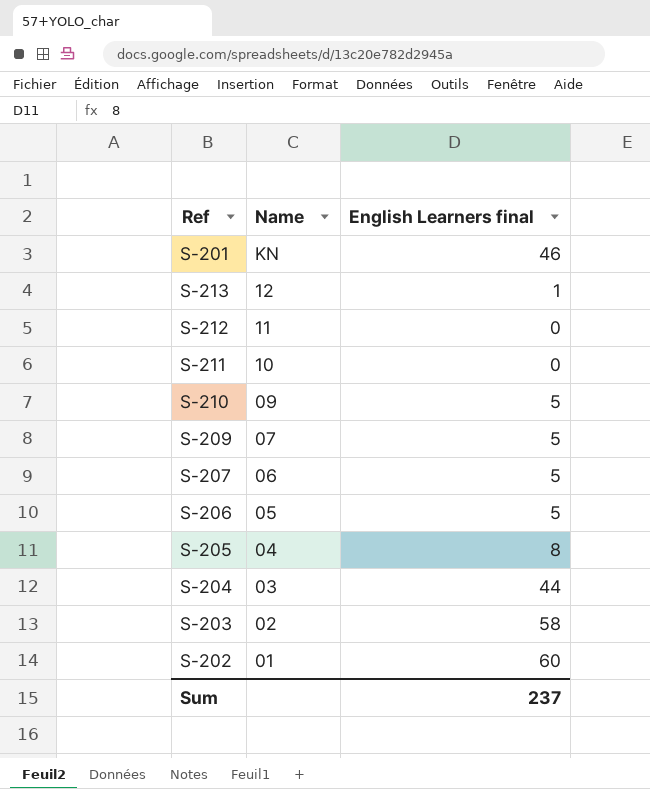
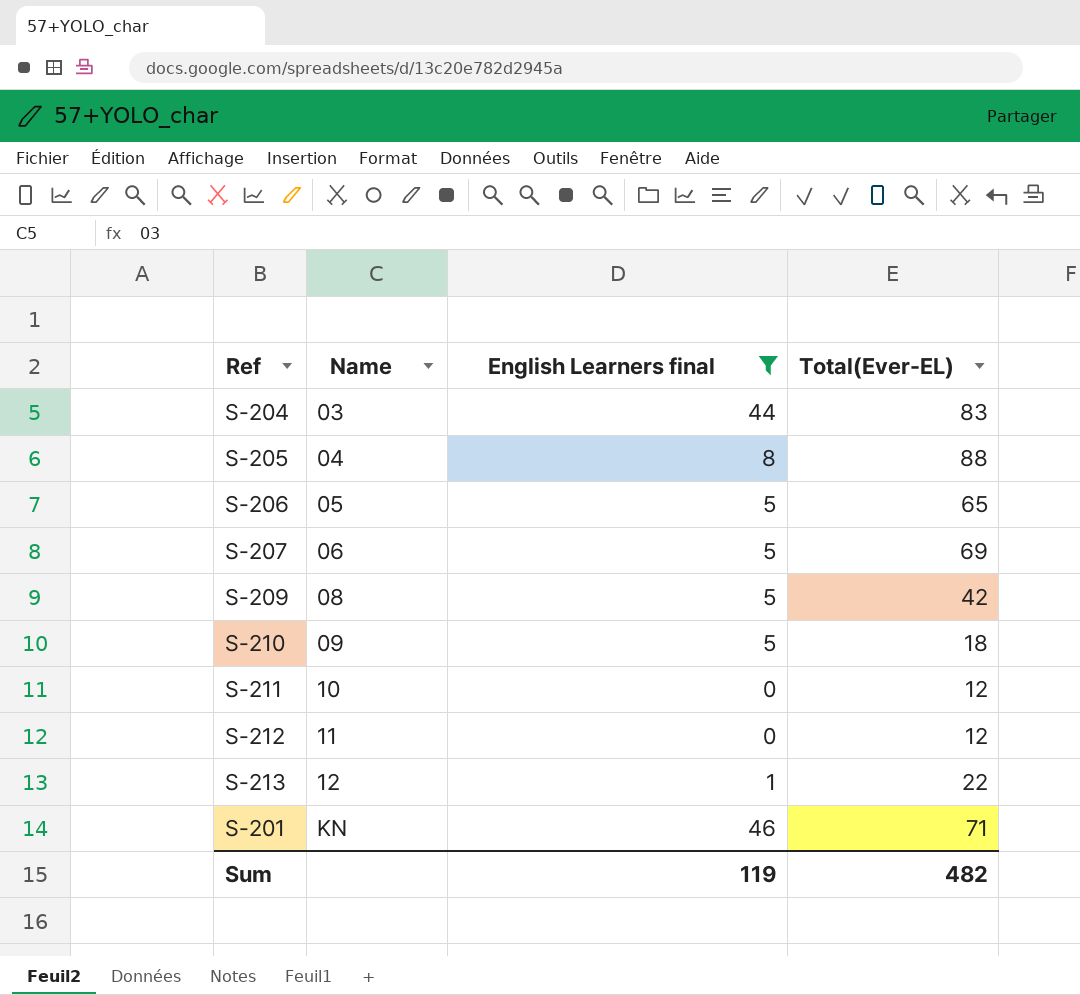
filter: none -> English Learners final <= 46
row order: Name descending -> Name ascending
column Total(Ever-EL) | position: none -> 4
S-209 | Name: 07 -> 08
Sum | English Learners final: 237 -> 119

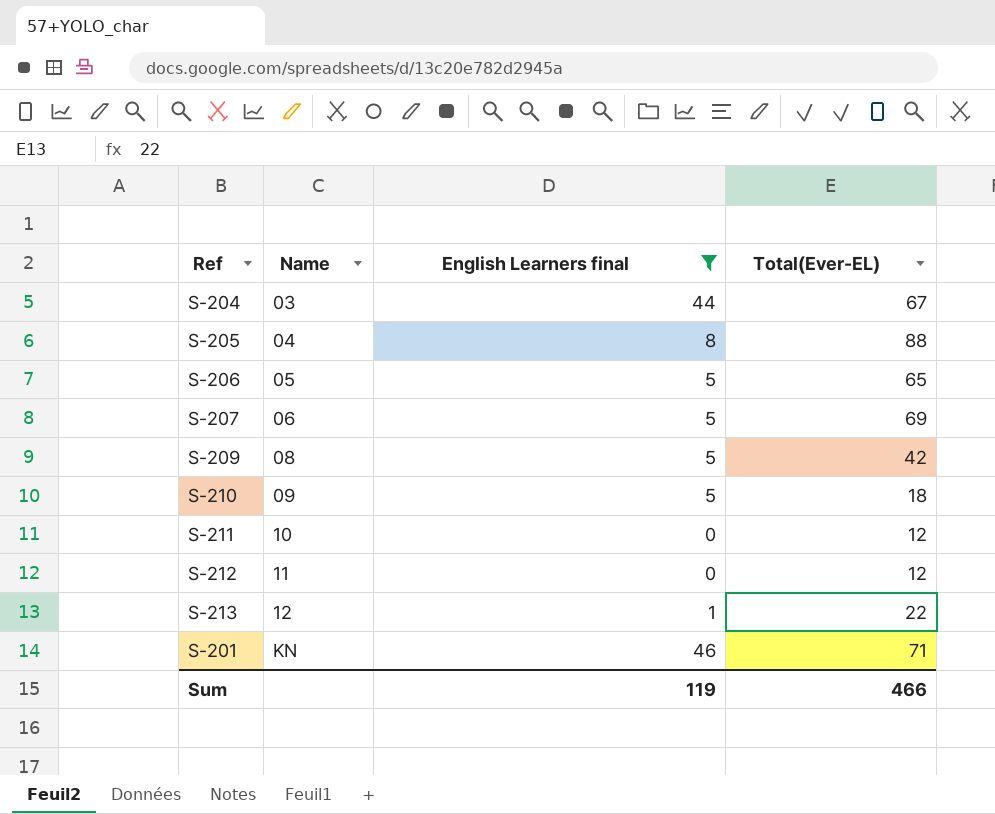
S-204 | Total(Ever-EL): 83 -> 67
Sum | Total(Ever-EL): 482 -> 466

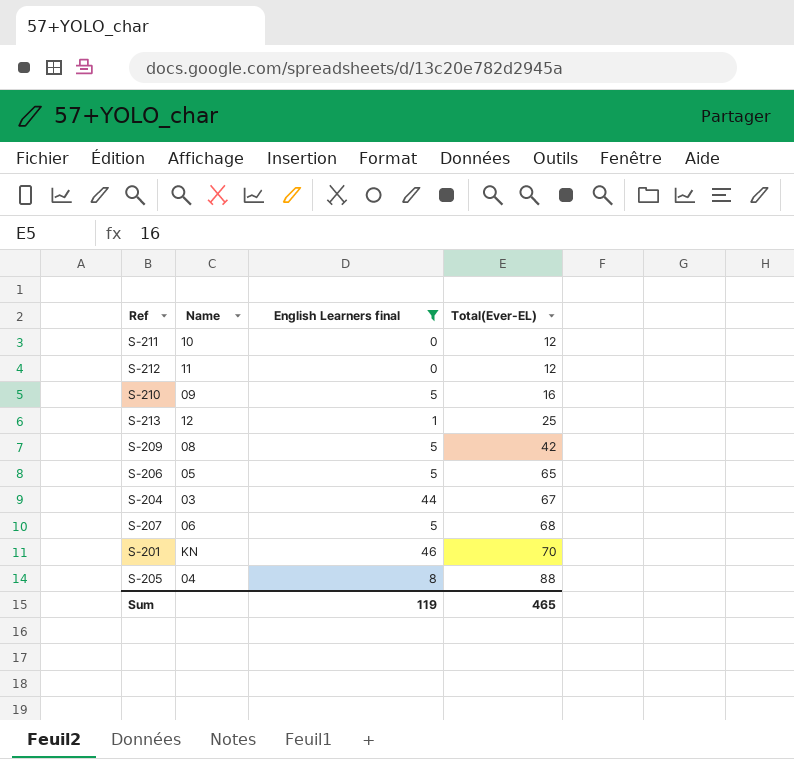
row order: Name ascending -> Total(Ever-EL) ascending
S-210 | Total(Ever-EL): 18 -> 16
S-213 | Total(Ever-EL): 22 -> 25
S-207 | Total(Ever-EL): 69 -> 68
S-201 | Total(Ever-EL): 71 -> 70
Sum | Total(Ever-EL): 466 -> 465

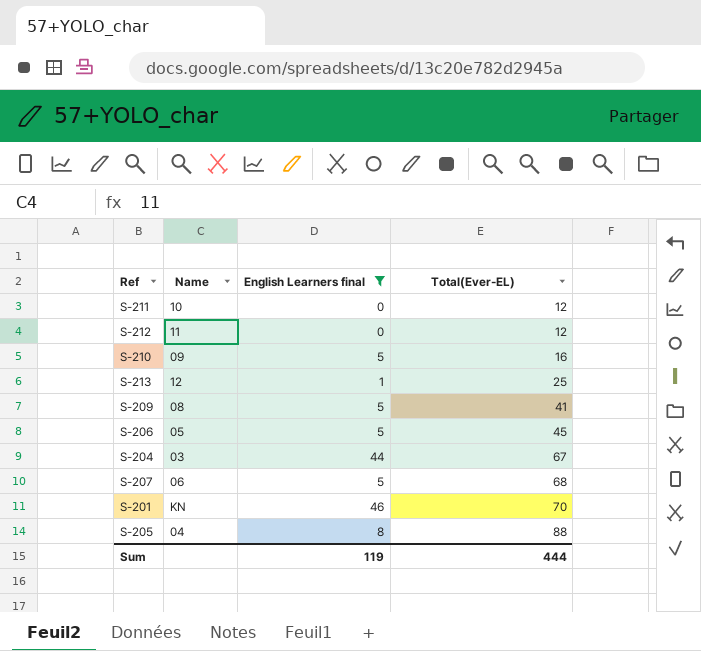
S-209 | Total(Ever-EL): 42 -> 41
S-206 | Total(Ever-EL): 65 -> 45
Sum | Total(Ever-EL): 465 -> 444

